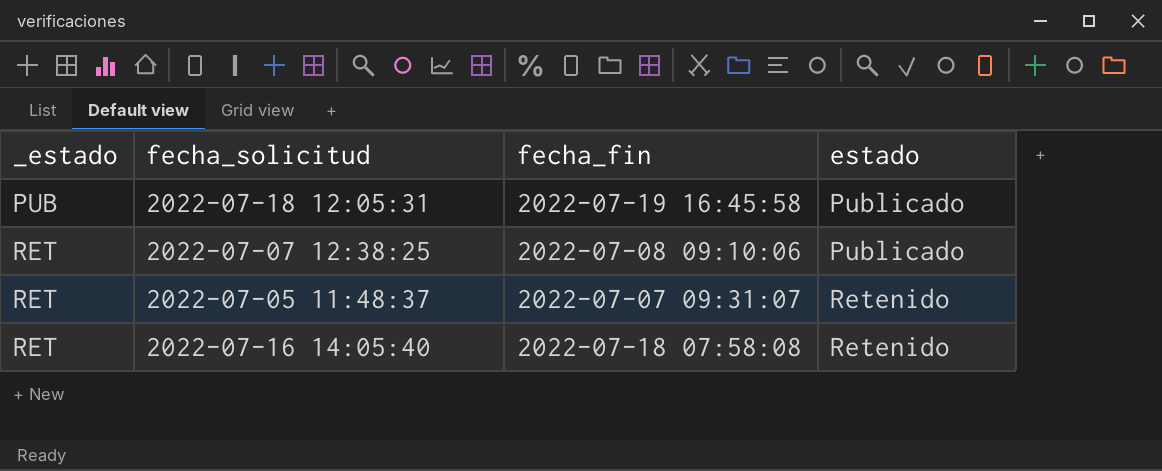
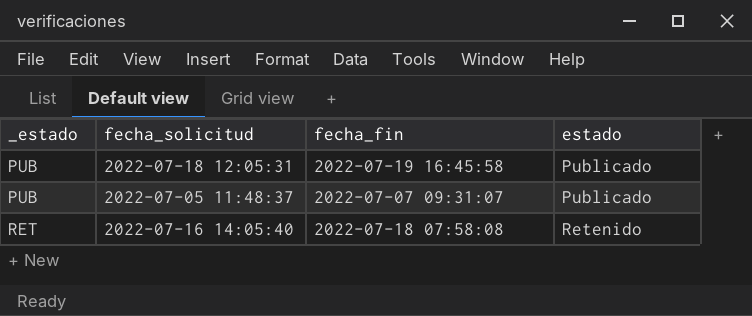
row 2022-07-07 12:38:25: RET | 2022-07-08 09:10:06 | Publicado -> none
2022-07-05 11:48:37 | _estado: RET -> PUB
2022-07-05 11:48:37 | estado: Retenido -> Publicado

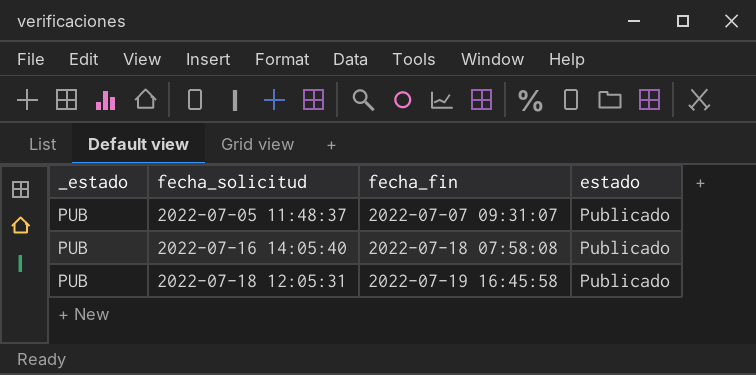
row order: _estado ascending -> fecha_solicitud ascending
2022-07-16 14:05:40 | _estado: RET -> PUB
2022-07-16 14:05:40 | estado: Retenido -> Publicado

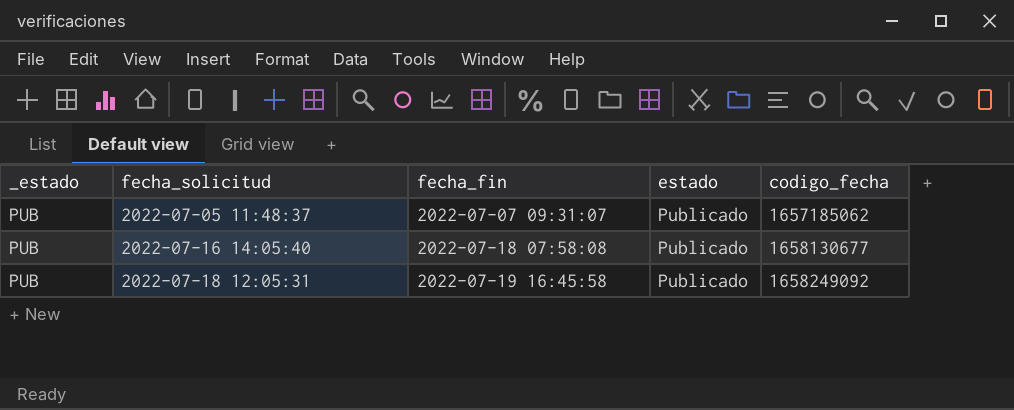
column codigo_fecha | position: none -> 5

